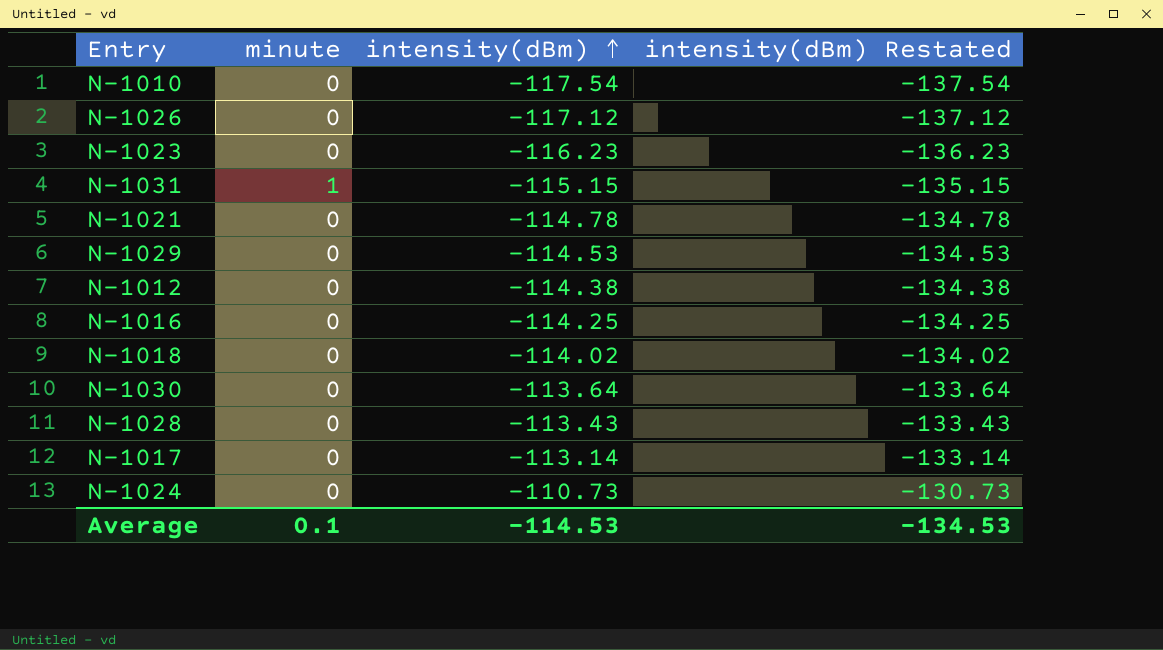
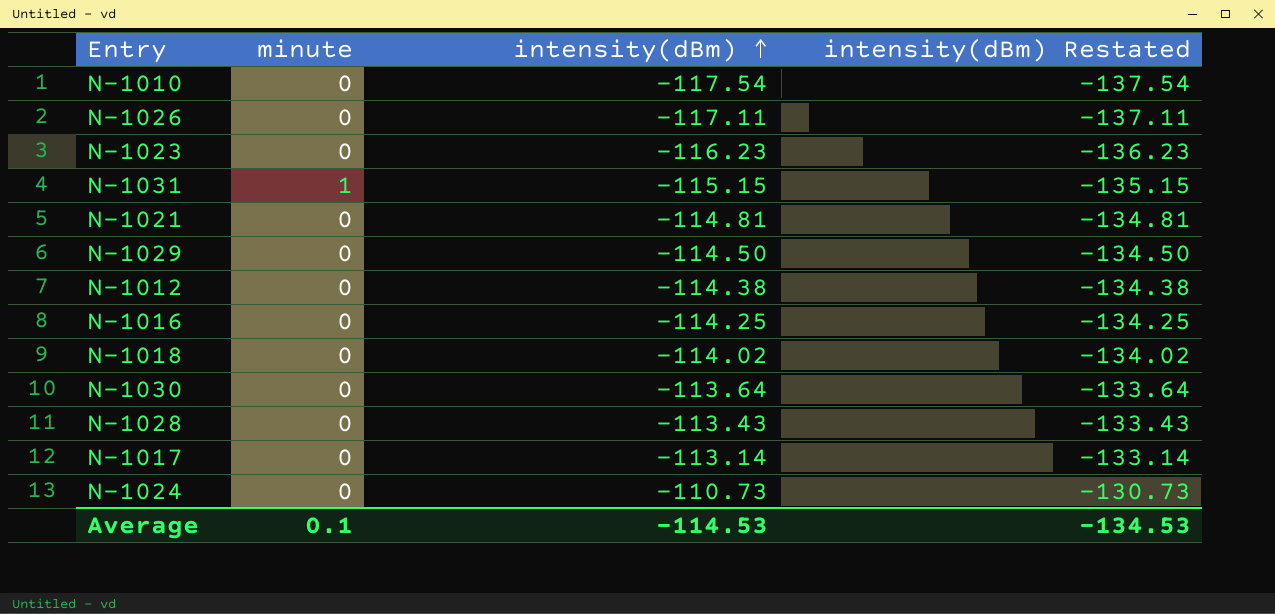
N-1026 | intensity(dBm): -117.12 -> -117.11
N-1026 | intensity(dBm) Restated: -137.12 -> -137.11
N-1021 | intensity(dBm): -114.78 -> -114.81
N-1021 | intensity(dBm) Restated: -134.78 -> -134.81
N-1029 | intensity(dBm): -114.53 -> -114.50
N-1029 | intensity(dBm) Restated: -134.53 -> -134.50

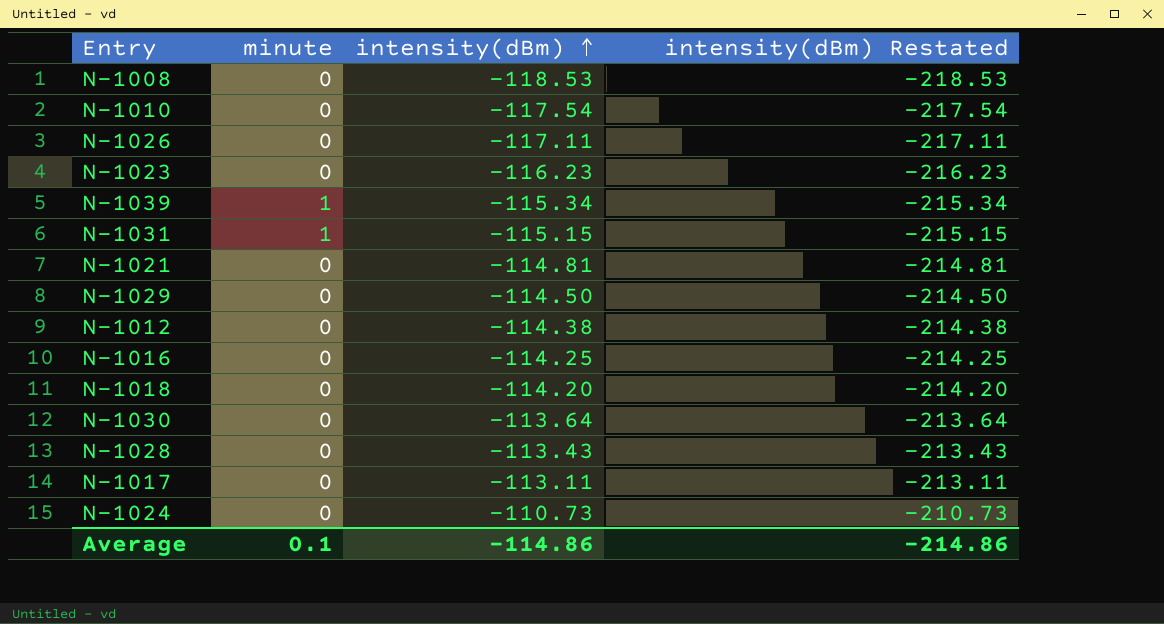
column intensity(dBm) Restated | formula: [intensity(dBm)] - 20 -> [intensity(dBm)] - 100
row N-1008: none -> 0 | -118.53 | -218.53
row N-1039: none -> 1 | -115.34 | -215.34
N-1018 | intensity(dBm): -114.02 -> -114.20
N-1017 | intensity(dBm): -113.14 -> -113.11
Average | intensity(dBm): -114.53 -> -114.86
Average | intensity(dBm) Restated: -134.53 -> -214.86

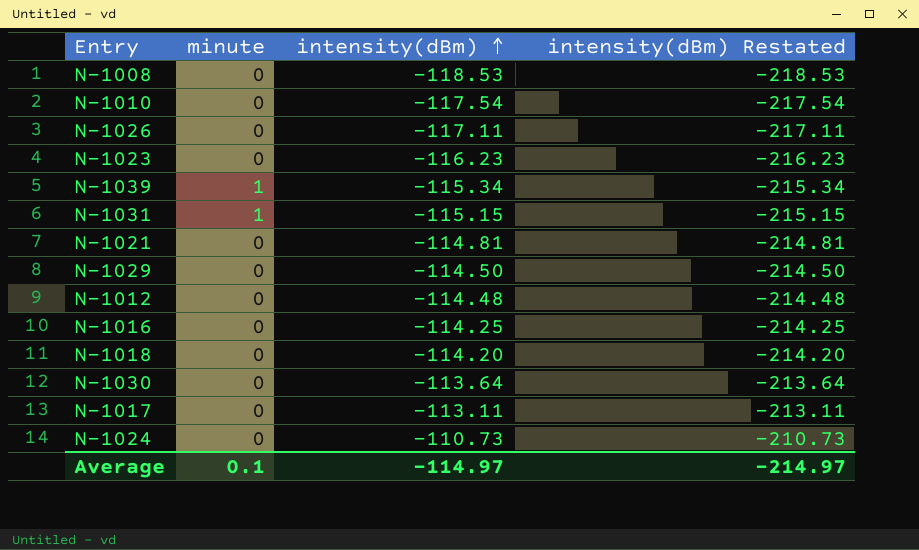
row N-1028: 0 | -113.43 | -213.43 -> none
N-1012 | intensity(dBm): -114.38 -> -114.48
N-1012 | intensity(dBm) Restated: -214.38 -> -214.48
Average | intensity(dBm): -114.86 -> -114.97
Average | intensity(dBm) Restated: -214.86 -> -214.97

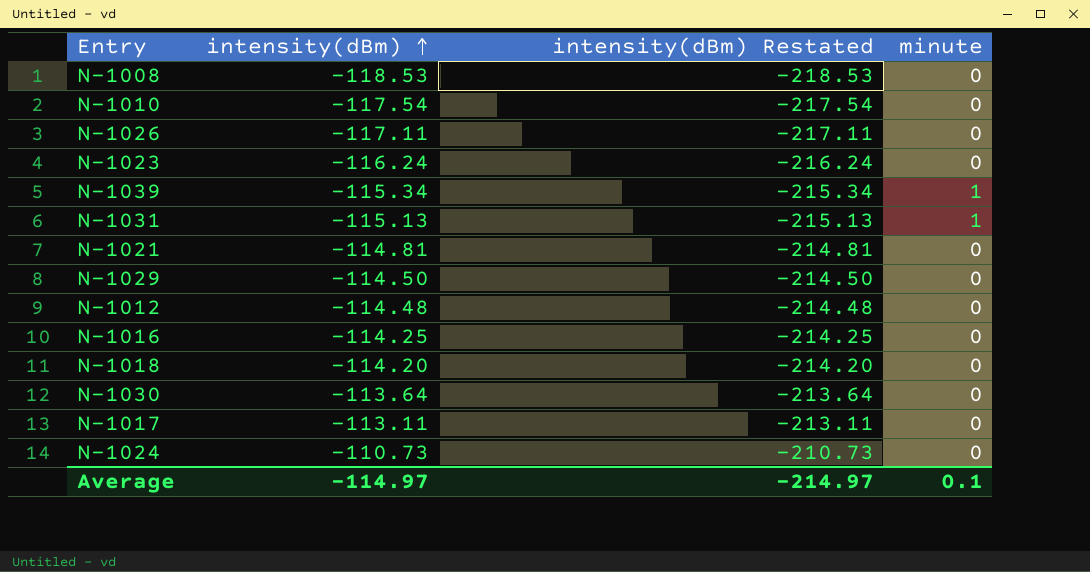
column minute | position: 2 -> 4
N-1023 | intensity(dBm): -116.23 -> -116.24
N-1023 | intensity(dBm) Restated: -216.23 -> -216.24
N-1031 | intensity(dBm): -115.15 -> -115.13
N-1031 | intensity(dBm) Restated: -215.15 -> -215.13

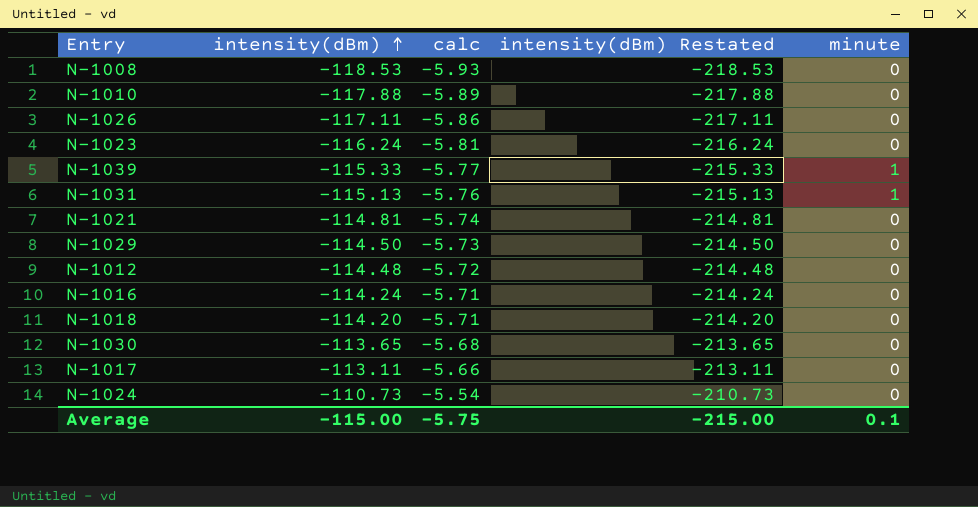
column calc | formula: none -> [intensity(dBm)] * 0.05
N-1010 | intensity(dBm): -117.54 -> -117.88
N-1010 | intensity(dBm) Restated: -217.54 -> -217.88
N-1039 | intensity(dBm): -115.34 -> -115.33
N-1039 | intensity(dBm) Restated: -215.34 -> -215.33
N-1016 | intensity(dBm): -114.25 -> -114.24
N-1016 | intensity(dBm) Restated: -214.25 -> -214.24
N-1030 | intensity(dBm): -113.64 -> -113.65
N-1030 | intensity(dBm) Restated: -213.64 -> -213.65
Average | intensity(dBm): -114.97 -> -115.00
Average | intensity(dBm) Restated: -214.97 -> -215.00

